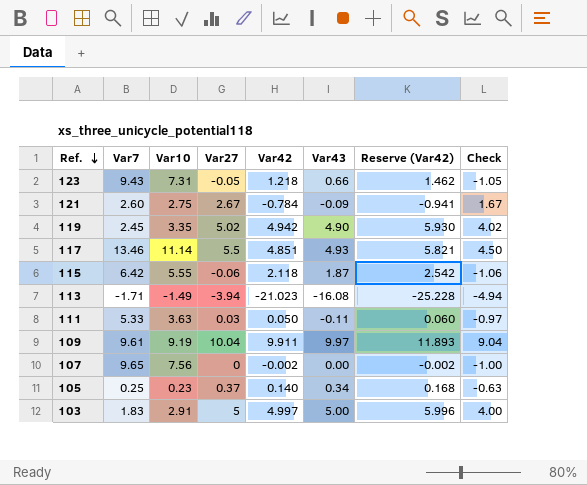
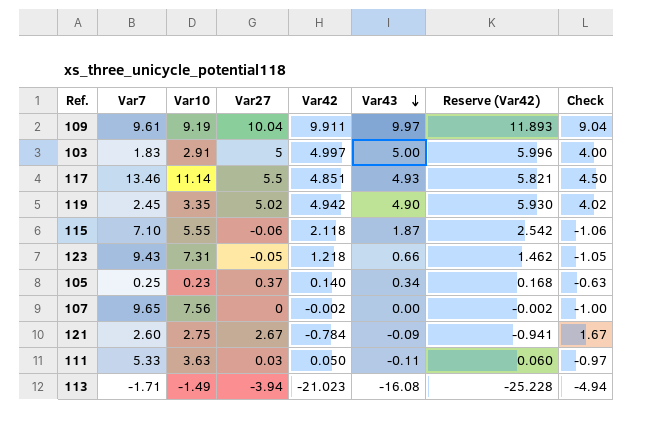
row order: Ref. descending -> Var43 descending
115 | Var7: 6.42 -> 7.10

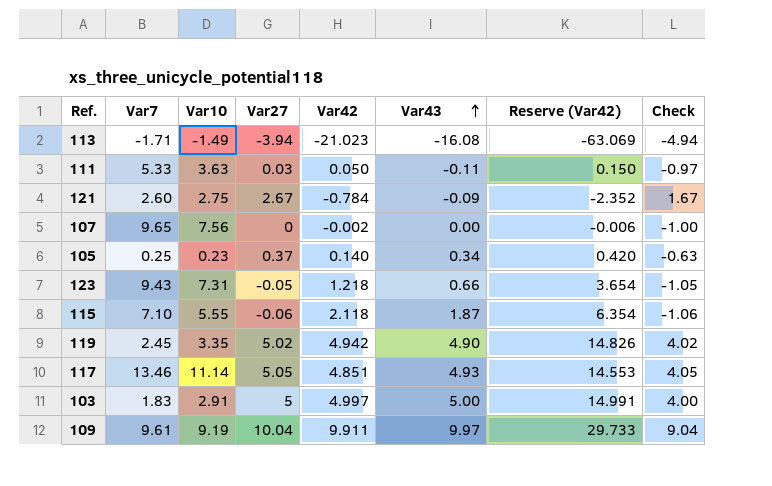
row order: Var43 descending -> Var43 ascending
column Reserve (Var42) | formula: [Var42] * 1.2 -> [Var42] * 3
117 | Var27: 5.5 -> 5.05
117 | Check: 4.50 -> 4.05

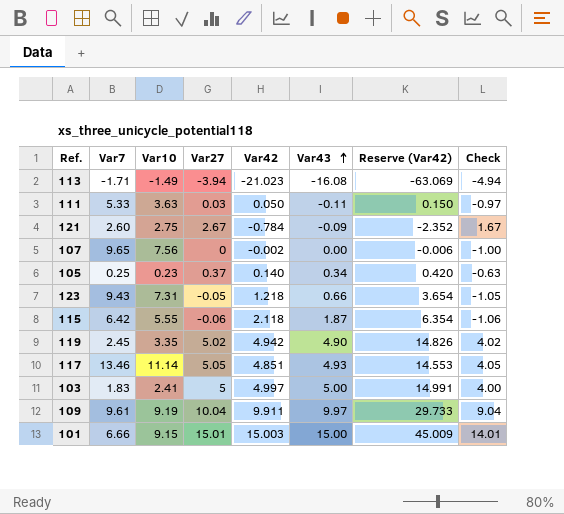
115 | Var7: 7.10 -> 6.42
103 | Var10: 2.91 -> 2.41
row 101: none -> 6.66 | 9.15 | 15.01 | 15.003 | 15.00 | 45.009 | 14.01

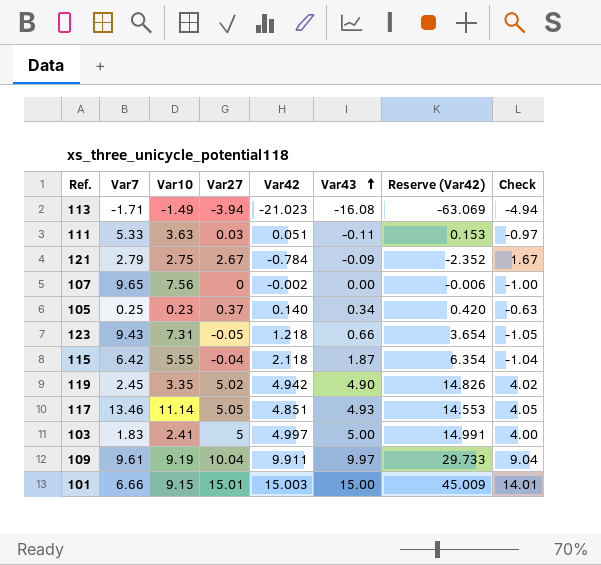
111 | Var42: 0.050 -> 0.051
111 | Reserve (Var42): 0.150 -> 0.153
121 | Var7: 2.60 -> 2.79
115 | Var27: -0.06 -> -0.04
115 | Check: -1.06 -> -1.04

